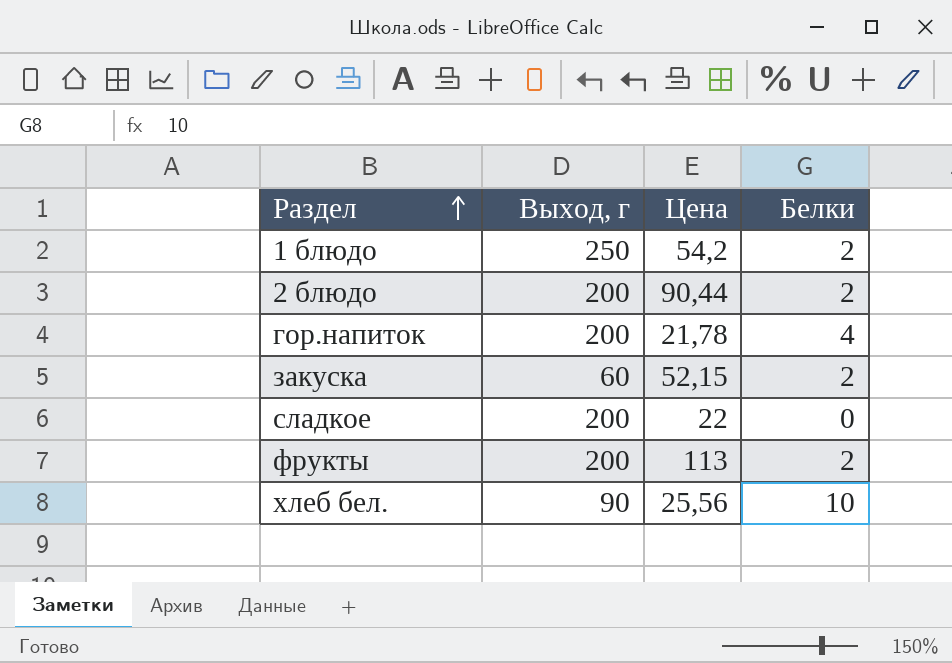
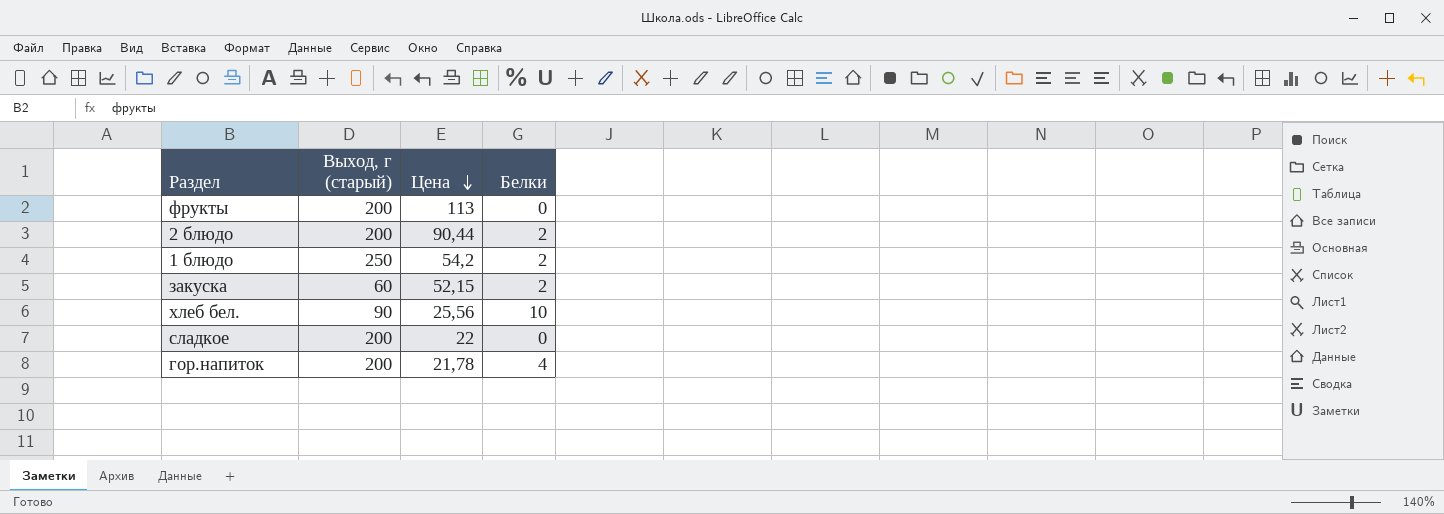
row order: Раздел ascending -> Цена descending
column name: Выход, г -> Выход, г (старый)
фрукты | Белки: 2 -> 0

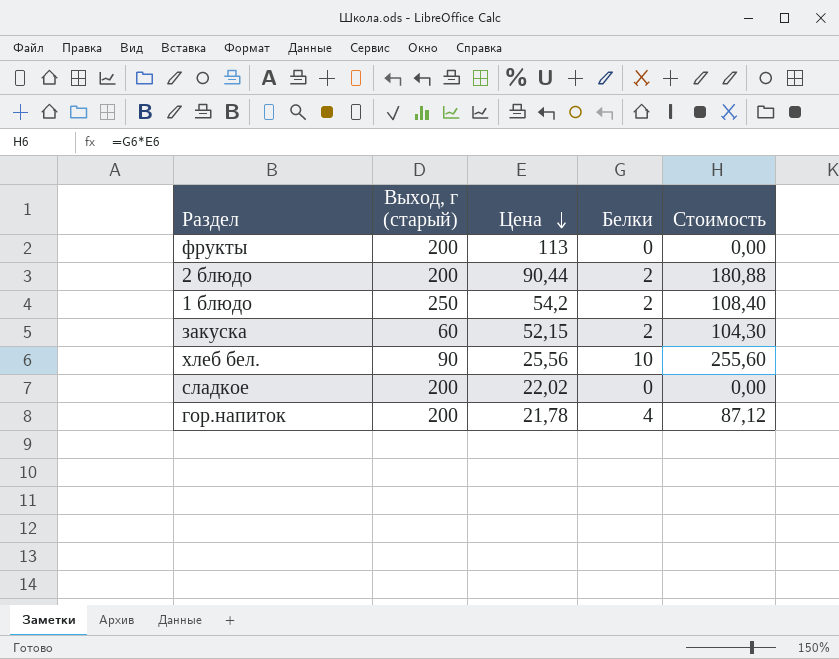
column Стоимость | formula: none -> [Цена] * [Белки]
сладкое | Цена: 22 -> 22,02

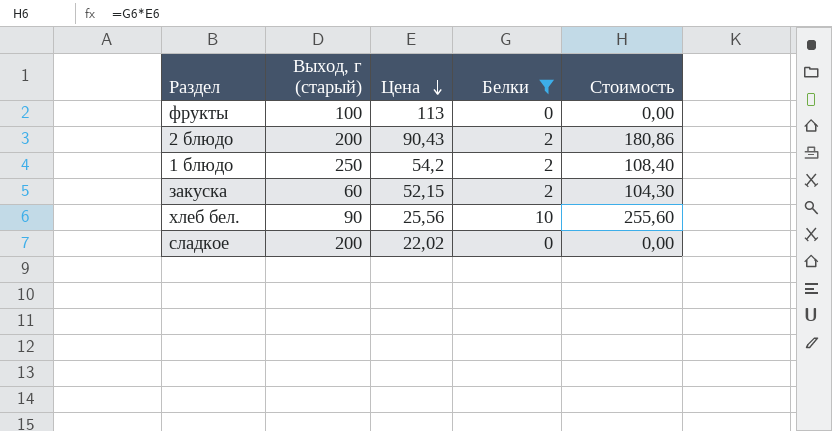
filter: none -> Белки != 4
фрукты | Выход, г (старый): 200 -> 100
2 блюдо | Цена: 90,44 -> 90,43
2 блюдо | Стоимость: 180,88 -> 180,86

